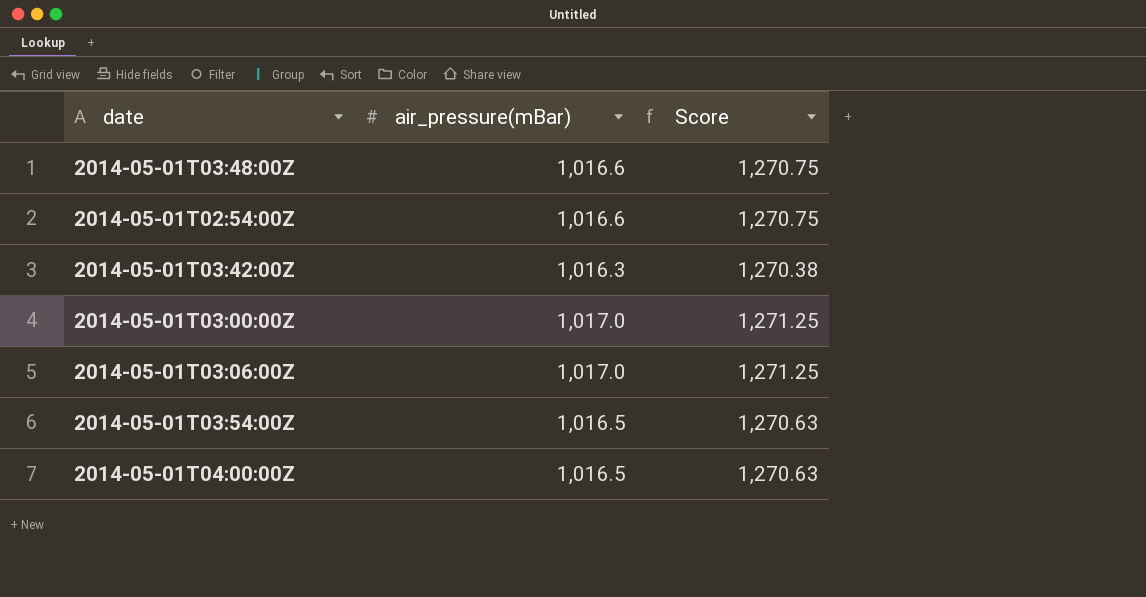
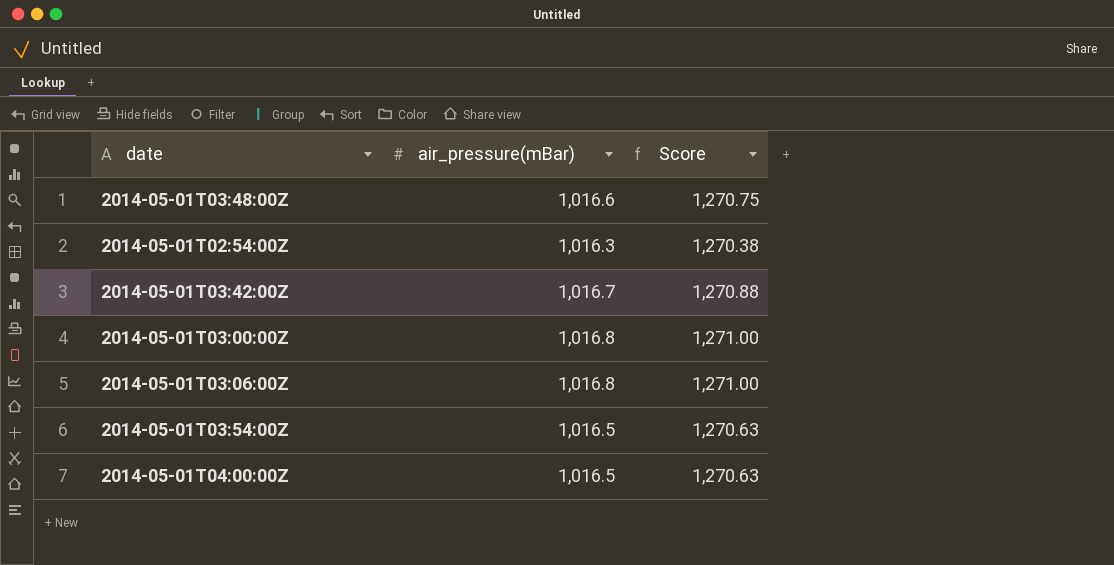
2014-05-01T02:54:00Z | air_pressure(mBar): 1,016.6 -> 1,016.3
2014-05-01T02:54:00Z | Score: 1,270.75 -> 1,270.38
2014-05-01T03:42:00Z | air_pressure(mBar): 1,016.3 -> 1,016.7
2014-05-01T03:42:00Z | Score: 1,270.38 -> 1,270.88
2014-05-01T03:00:00Z | air_pressure(mBar): 1,017.0 -> 1,016.8
2014-05-01T03:00:00Z | Score: 1,271.25 -> 1,271.00
2014-05-01T03:06:00Z | air_pressure(mBar): 1,017.0 -> 1,016.8
2014-05-01T03:06:00Z | Score: 1,271.25 -> 1,271.00

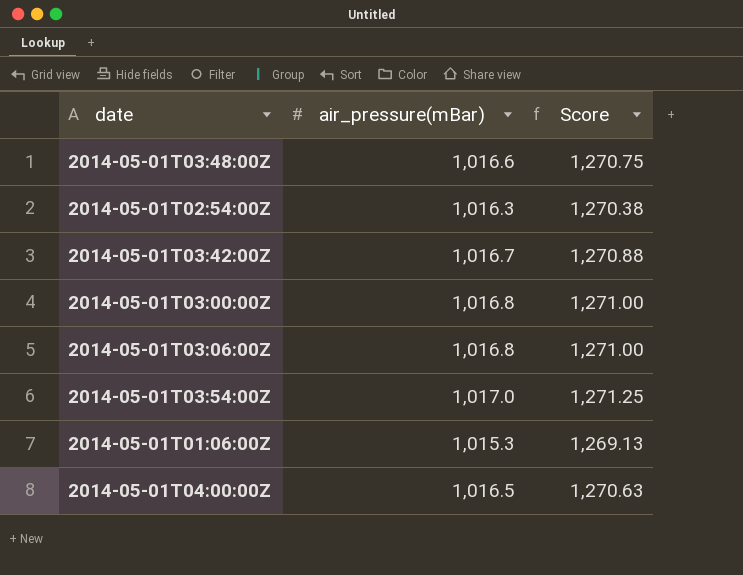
2014-05-01T03:54:00Z | air_pressure(mBar): 1,016.5 -> 1,017.0
2014-05-01T03:54:00Z | Score: 1,270.63 -> 1,271.25
row 2014-05-01T01:06:00Z: none -> 1,015.3 | 1,269.13

